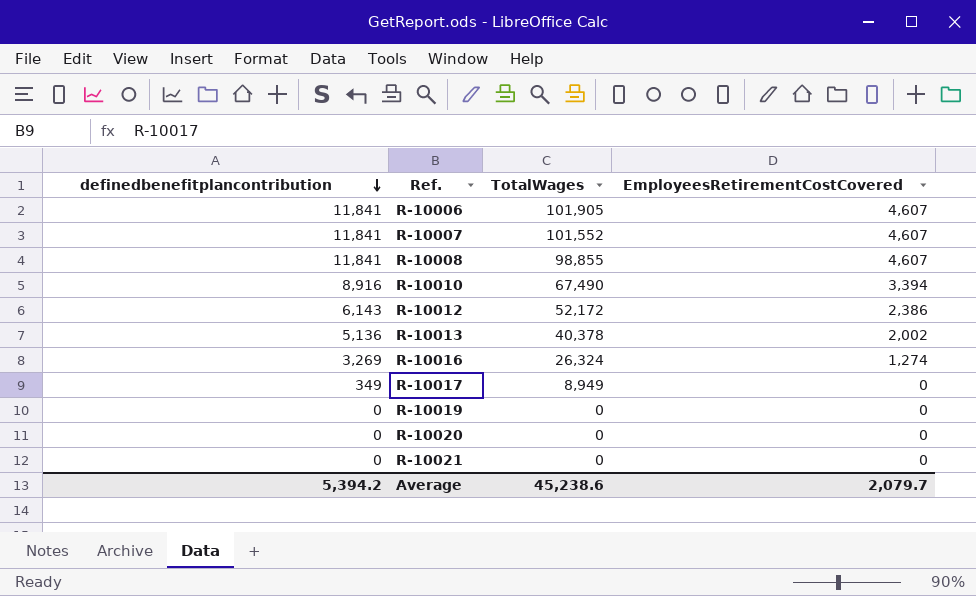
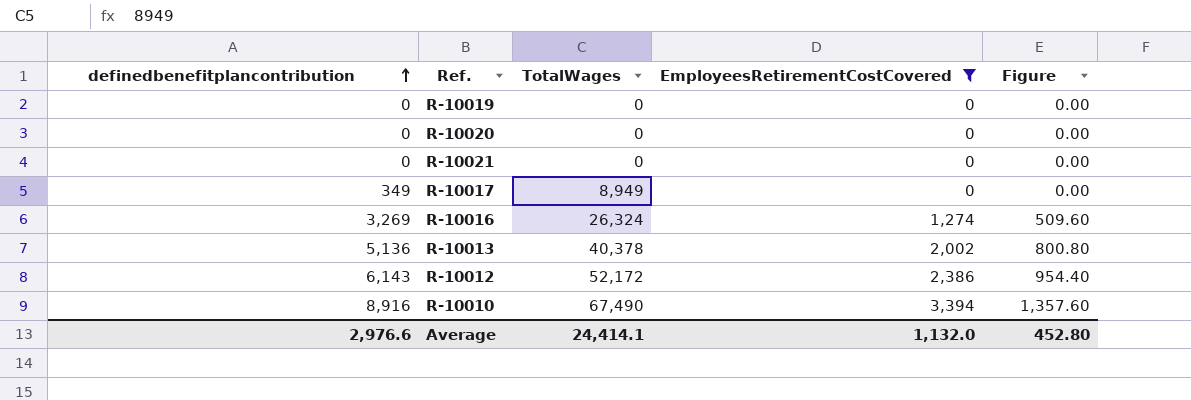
filter: none -> EmployeesRetirementCostCovered != 4,607
row order: definedbenefitplancontribution descending -> definedbenefitplancontribution ascending
column Figure | formula: none -> [EmployeesRetirementCostCovered] * 0.4
Average | definedbenefitplancontribution: 5,394.2 -> 2,976.6
Average | TotalWages: 45,238.6 -> 24,414.1
Average | EmployeesRetirementCostCovered: 2,079.7 -> 1,132.0

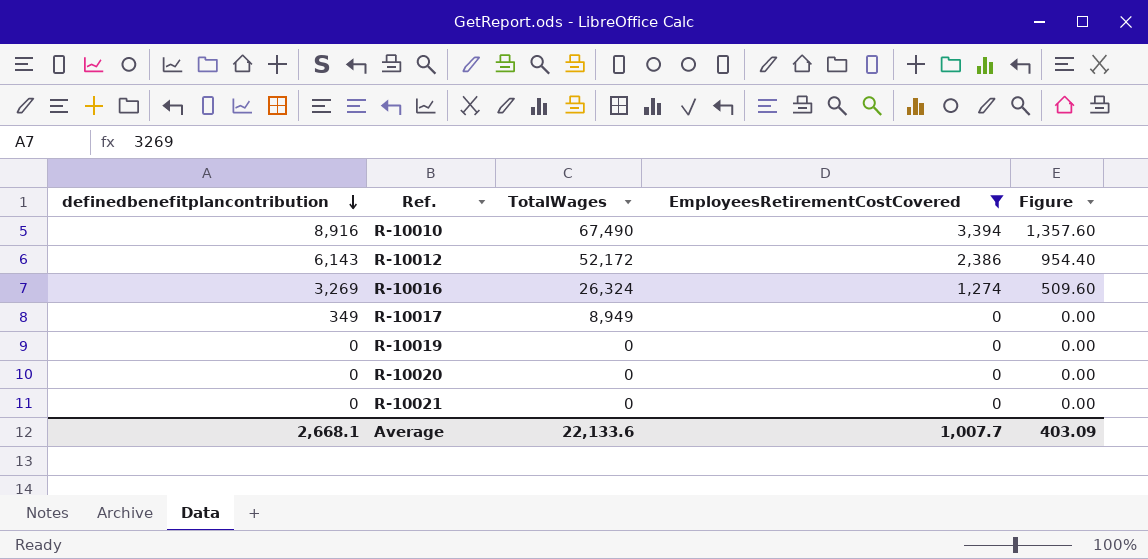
row order: definedbenefitplancontribution ascending -> definedbenefitplancontribution descending
row R-10013: 5,136 | 40,378 | 2,002 | 800.80 -> none
Average | definedbenefitplancontribution: 2,976.6 -> 2,668.1
Average | TotalWages: 24,414.1 -> 22,133.6
Average | EmployeesRetirementCostCovered: 1,132.0 -> 1,007.7
Average | Figure: 452.80 -> 403.09

